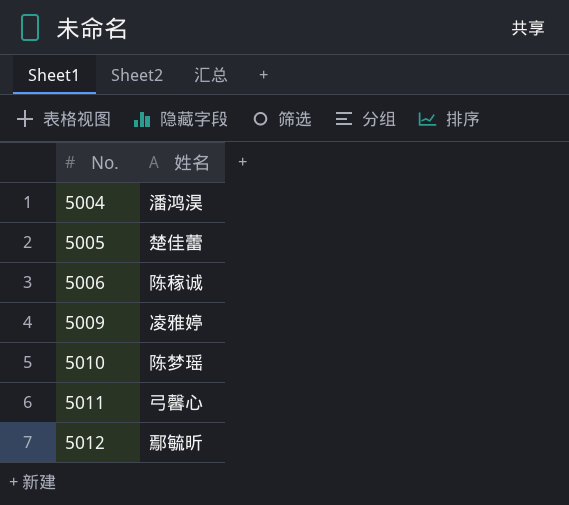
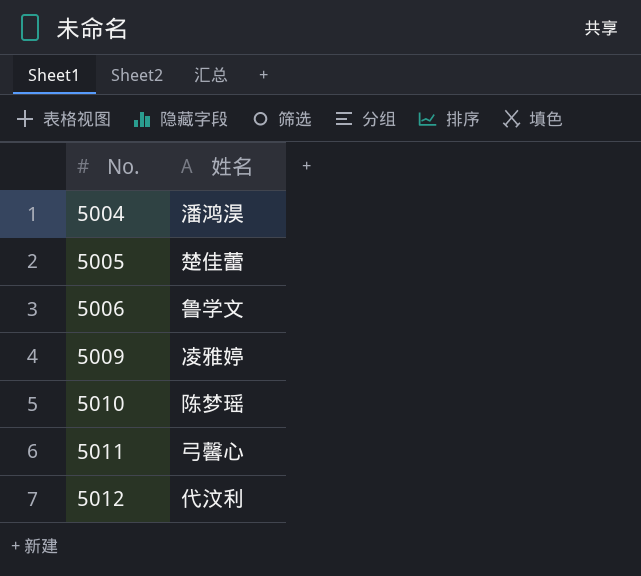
5006 | 姓名: 陈稼诚 -> 鲁学文
5012 | 姓名: 鄢毓昕 -> 代汶利

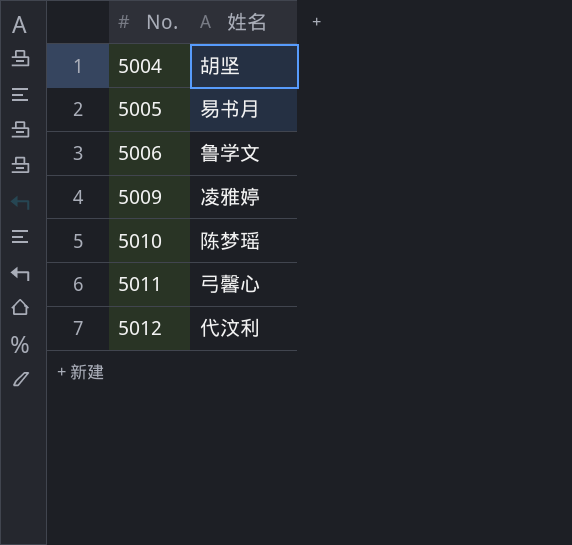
5004 | 姓名: 潘鸿淏 -> 胡坚
5005 | 姓名: 楚佳蕾 -> 易书月

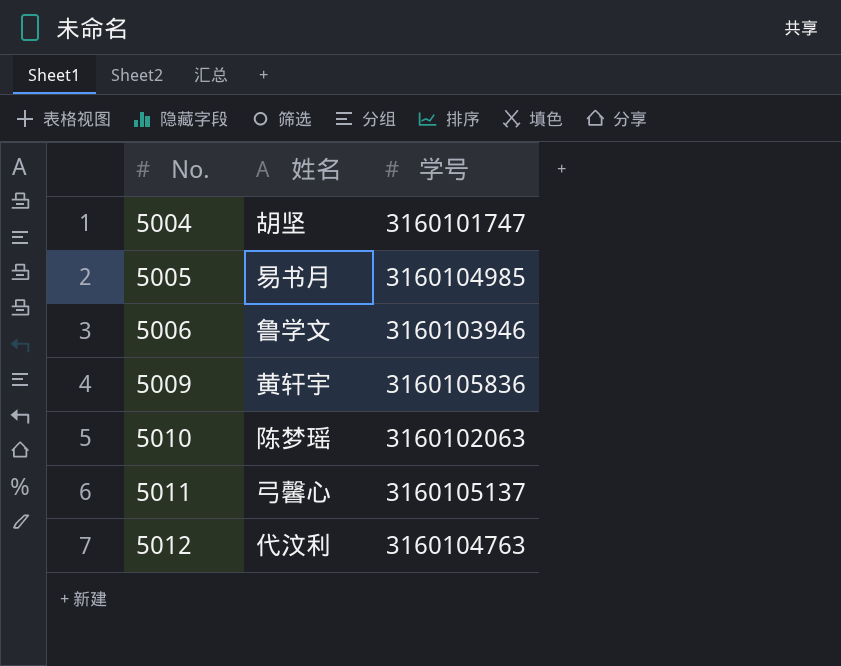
column 学号 | position: none -> 3
5009 | 姓名: 凌雅婷 -> 黄轩宇

